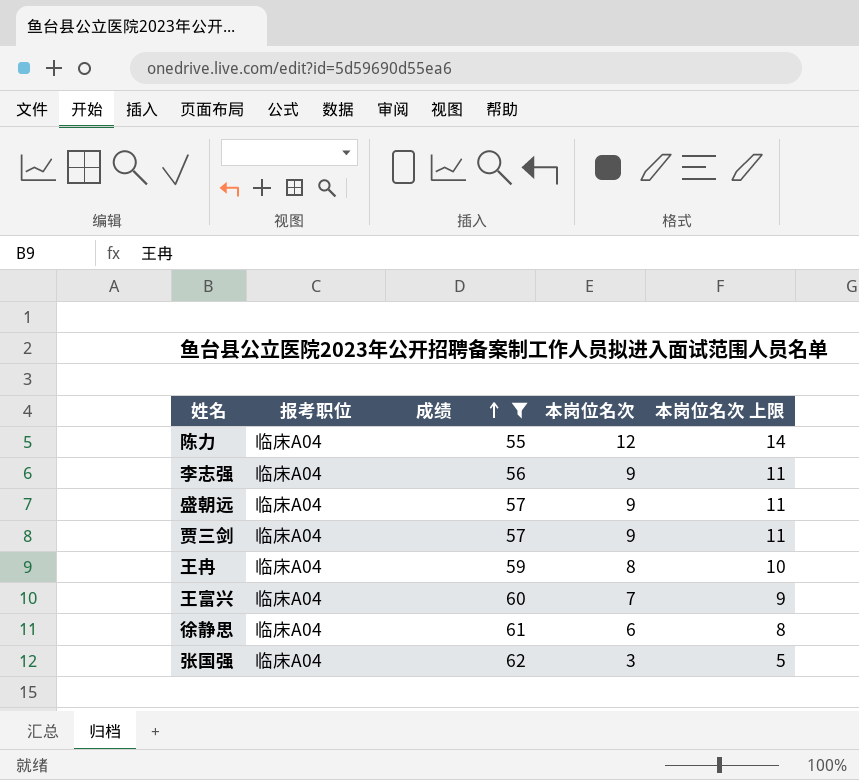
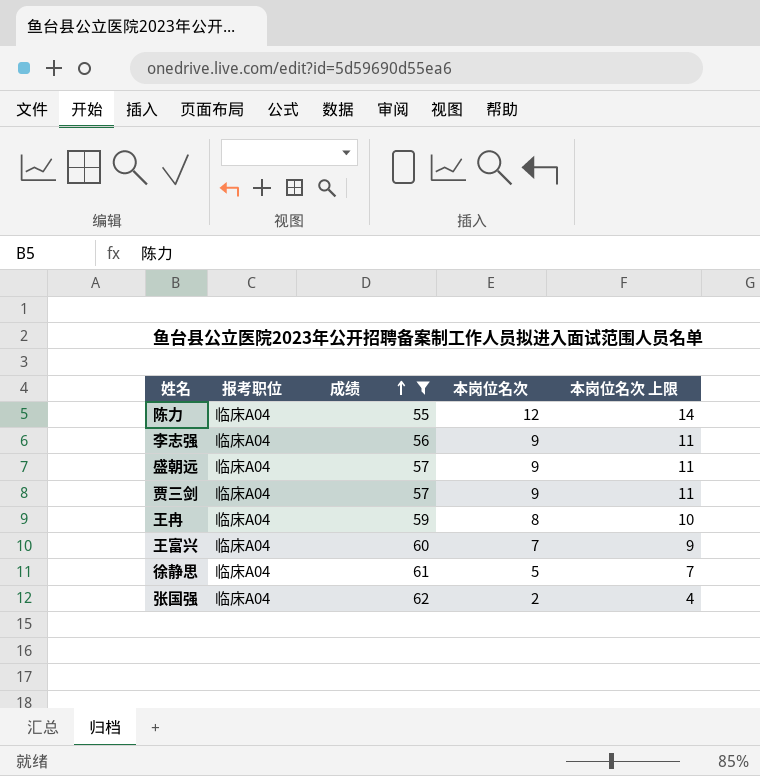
徐静思 | 本岗位名次: 6 -> 5
徐静思 | 本岗位名次 上限: 8 -> 7
张国强 | 本岗位名次: 3 -> 2
张国强 | 本岗位名次 上限: 5 -> 4

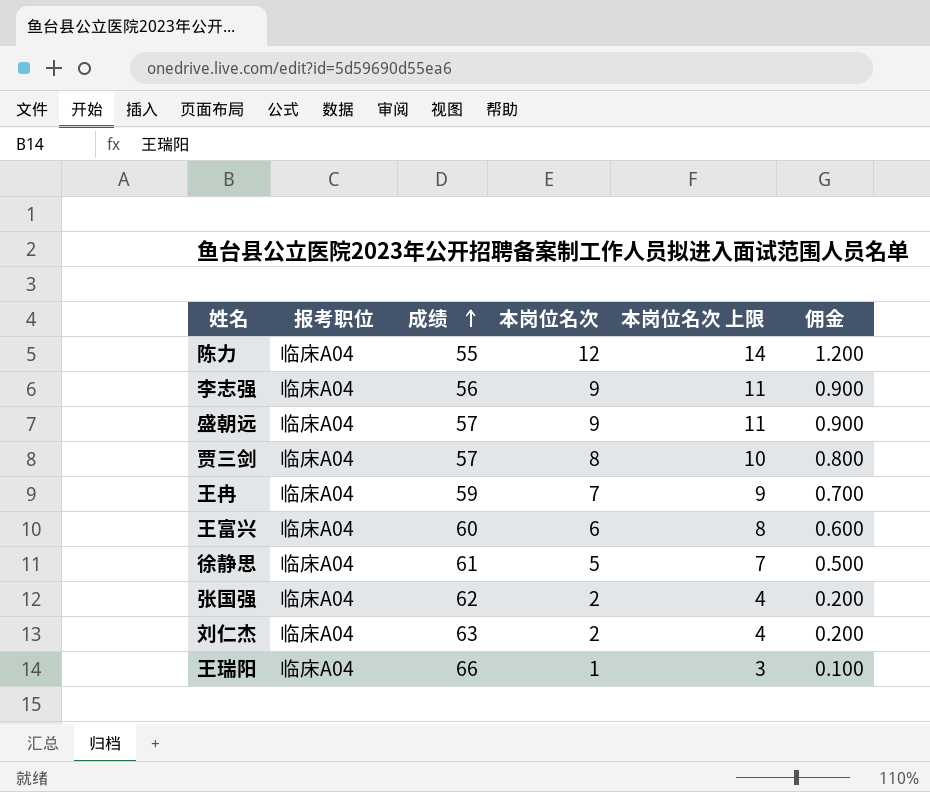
filter: 成绩 <= 62 -> none
column 佣金 | formula: none -> [本岗位名次] * 0.1
贾三剑 | 本岗位名次: 9 -> 8
贾三剑 | 本岗位名次 上限: 11 -> 10
王冉 | 本岗位名次: 8 -> 7
王冉 | 本岗位名次 上限: 10 -> 9
王富兴 | 本岗位名次: 7 -> 6
王富兴 | 本岗位名次 上限: 9 -> 8

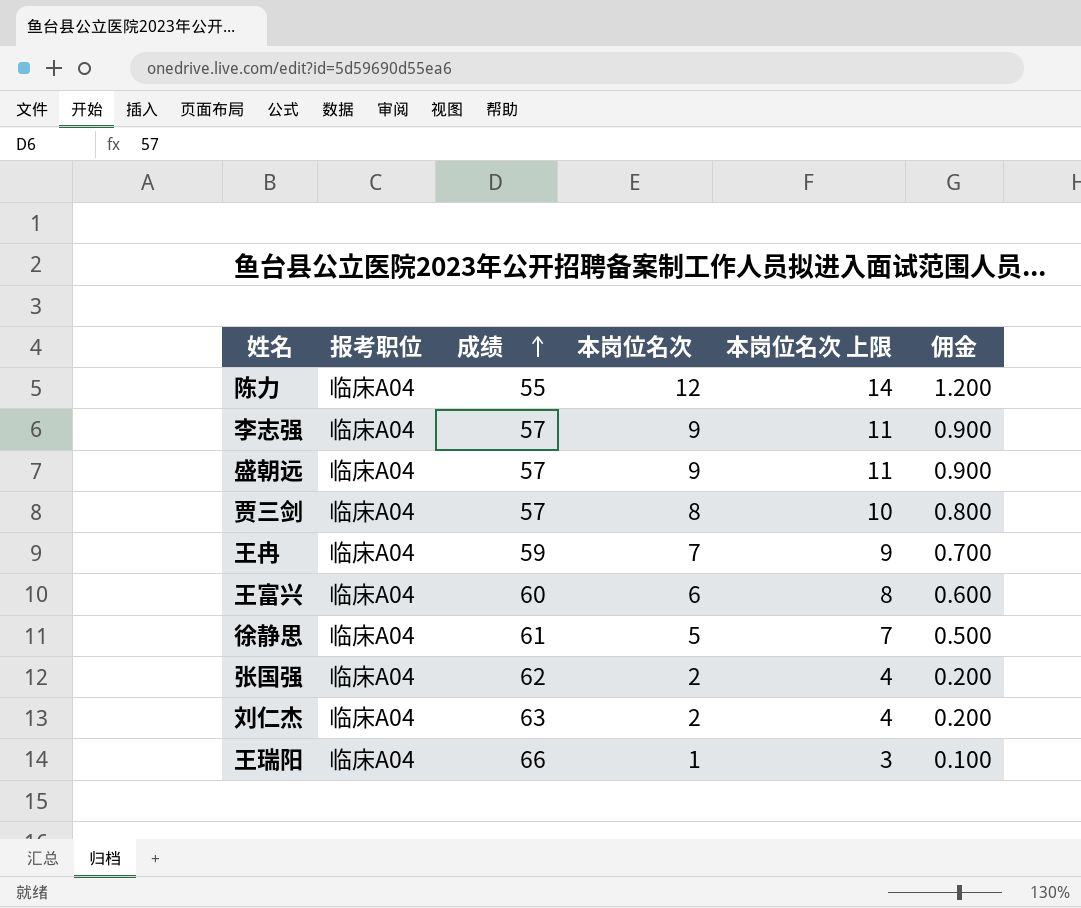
李志强 | 成绩: 56 -> 57

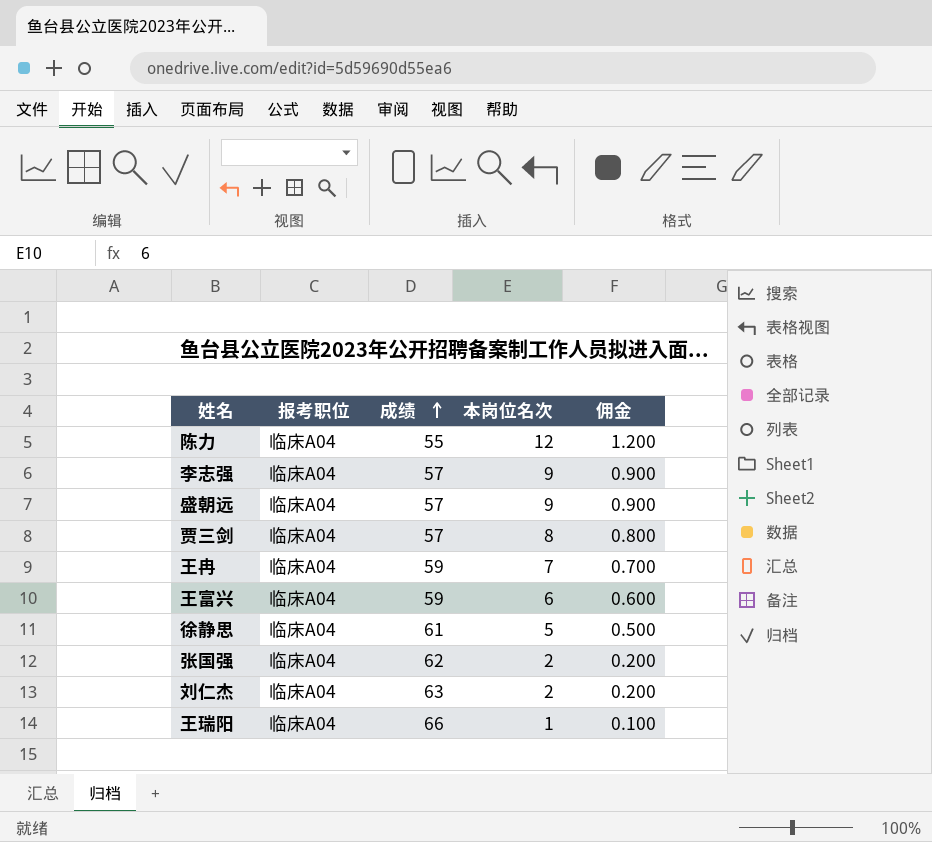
column 本岗位名次 上限 | formula: [本岗位名次] + 2 -> none
王富兴 | 成绩: 60 -> 59

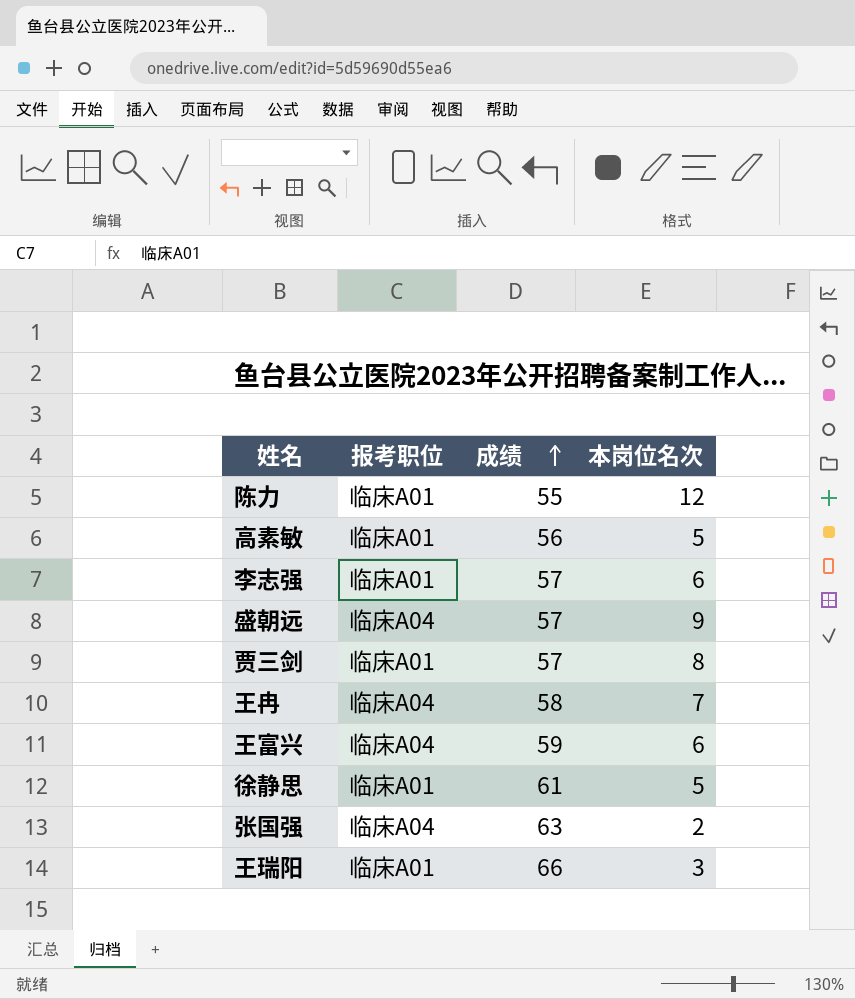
column 佣金 | formula: [本岗位名次] * 0.1 -> none
row 刘仁杰: 临床A04 | 63 | 2 | 0.200 -> none
陈力 | 报考职位: 临床A04 -> 临床A01
row 高素敏: none -> 临床A01 | 56 | 5
李志强 | 报考职位: 临床A04 -> 临床A01
李志强 | 本岗位名次: 9 -> 6
贾三剑 | 报考职位: 临床A04 -> 临床A01
王冉 | 成绩: 59 -> 58
徐静思 | 报考职位: 临床A04 -> 临床A01
张国强 | 成绩: 62 -> 63
王瑞阳 | 报考职位: 临床A04 -> 临床A01
王瑞阳 | 本岗位名次: 1 -> 3

